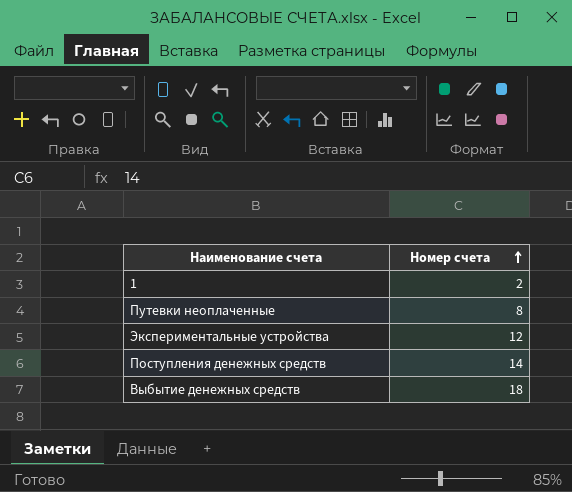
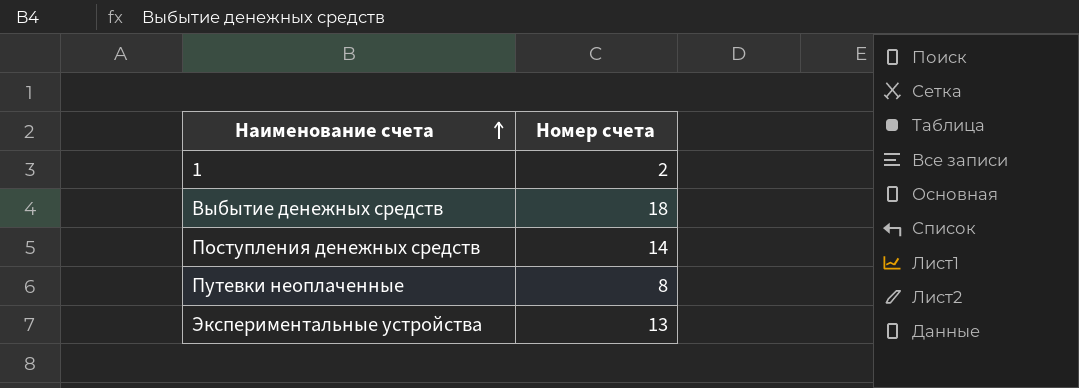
row order: Номер счета ascending -> Наименование счета ascending
Экспериментальные устройства | Номер счета: 12 -> 13

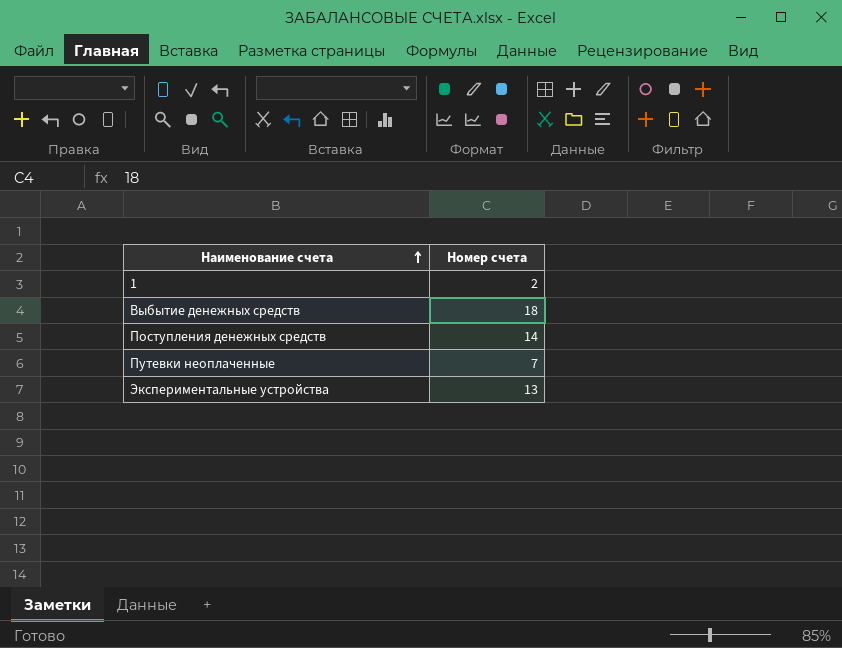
Путевки неоплаченные | Номер счета: 8 -> 7

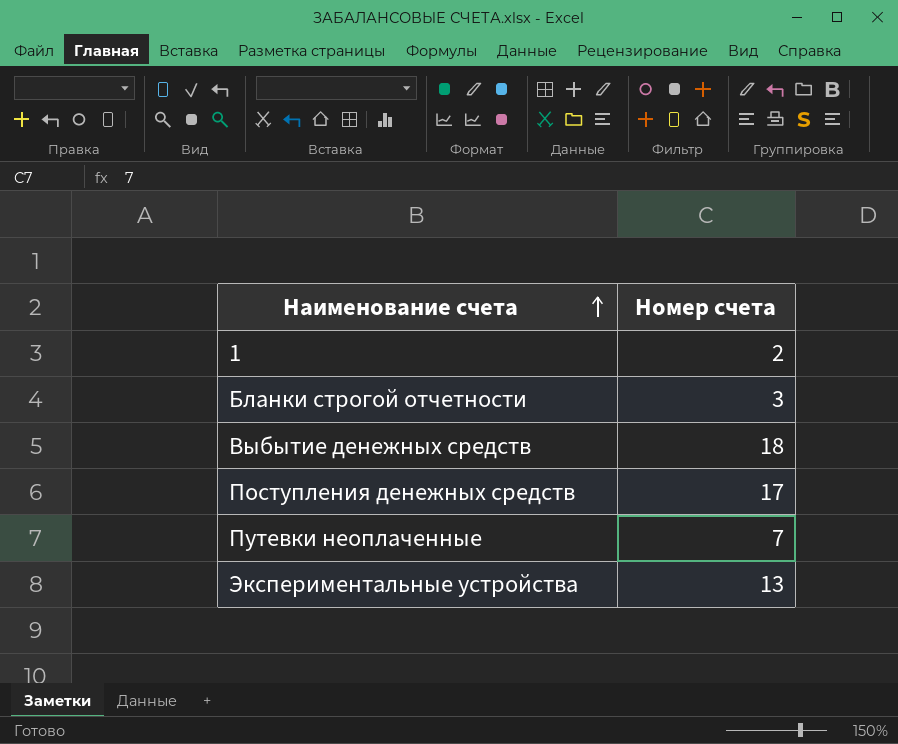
row Бланки строгой отчетности: none -> 3
Поступления денежных средств | Номер счета: 14 -> 17

